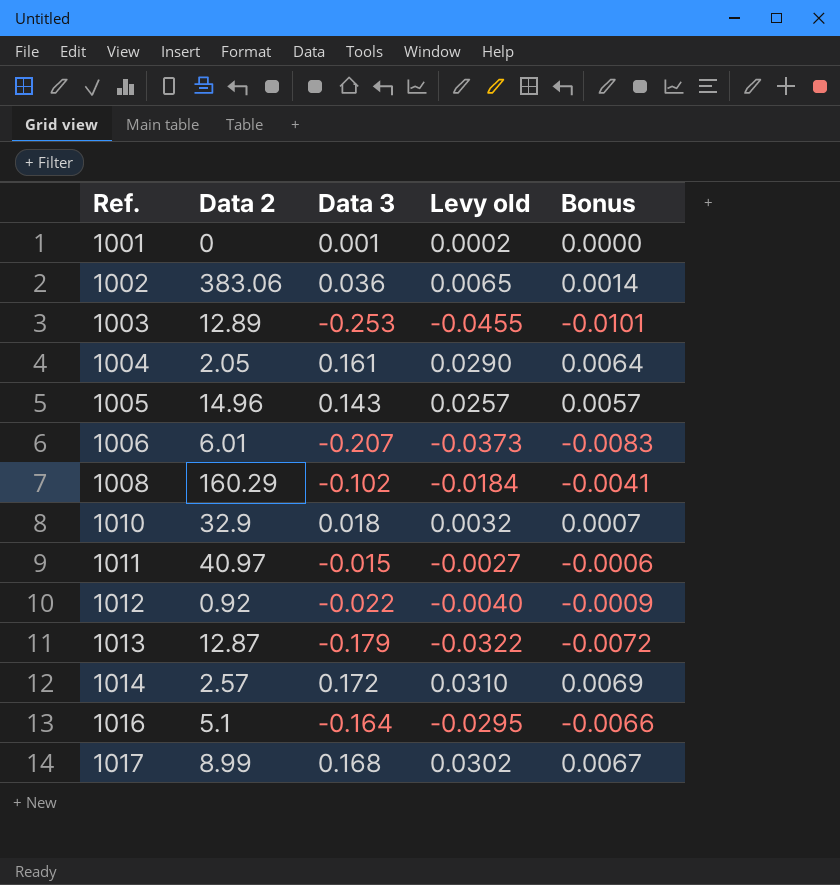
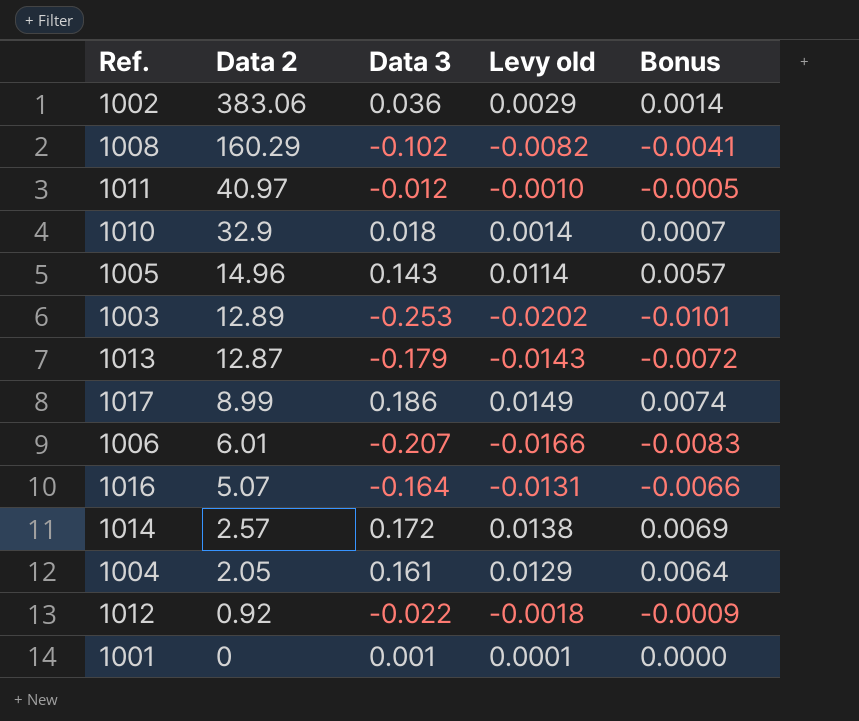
row order: Ref. ascending -> Data 2 descending
column Levy old | formula: [Data 3] * 0.18 -> [Data 3] * 0.08
1011 | Data 3: -0.015 -> -0.012
1011 | Bonus: -0.0006 -> -0.0005
1017 | Data 3: 0.168 -> 0.186
1017 | Bonus: 0.0067 -> 0.0074
1016 | Data 2: 5.1 -> 5.07

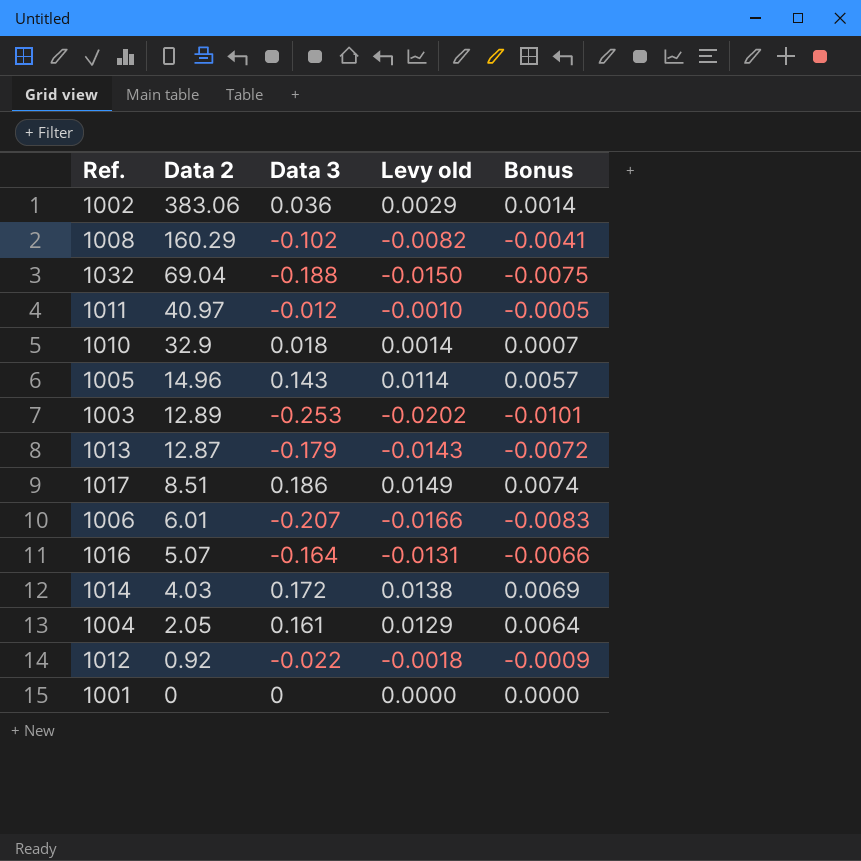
row 1032: none -> 69.04 | -0.188 | -0.0150 | -0.0075
1017 | Data 2: 8.99 -> 8.51
1014 | Data 2: 2.57 -> 4.03
1001 | Data 3: 0.001 -> 0
1001 | Levy old: 0.0001 -> 0.0000

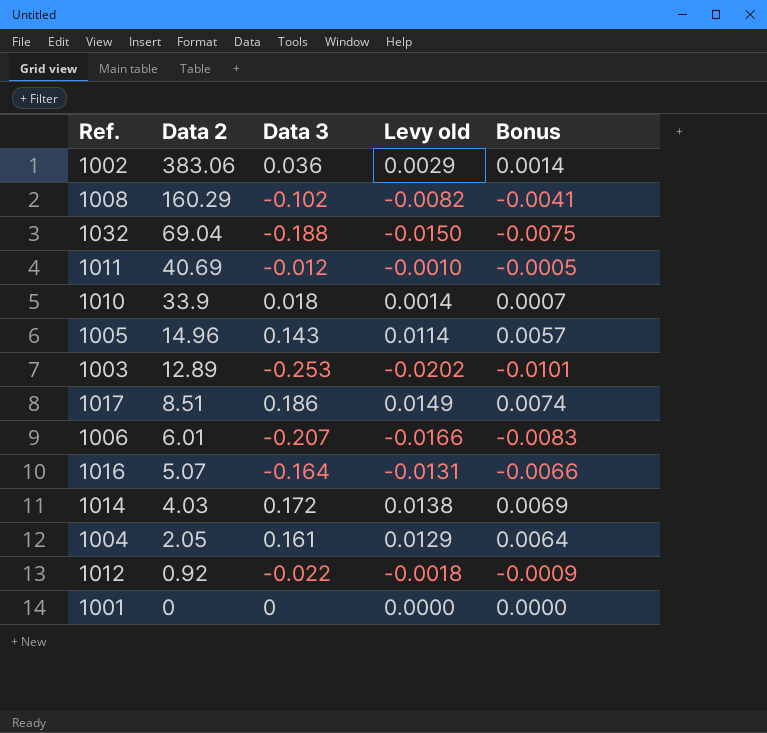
row 1013: 12.87 | -0.179 | -0.0143 | -0.0072 -> none
1011 | Data 2: 40.97 -> 40.69
1010 | Data 2: 32.9 -> 33.9

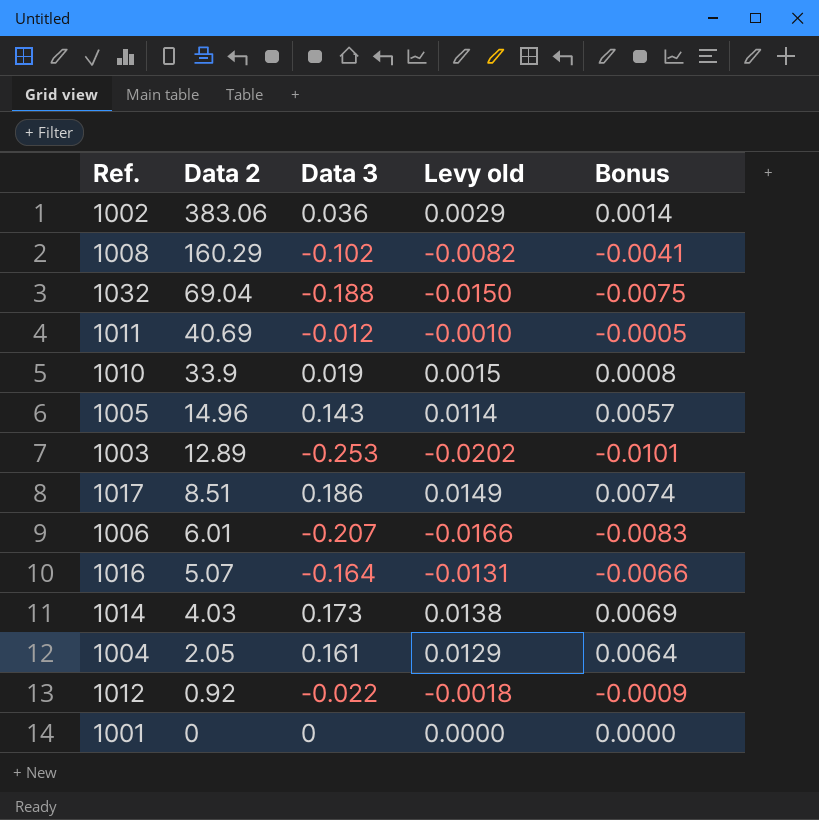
1010 | Data 3: 0.018 -> 0.019
1010 | Levy old: 0.0014 -> 0.0015
1010 | Bonus: 0.0007 -> 0.0008
1014 | Data 3: 0.172 -> 0.173

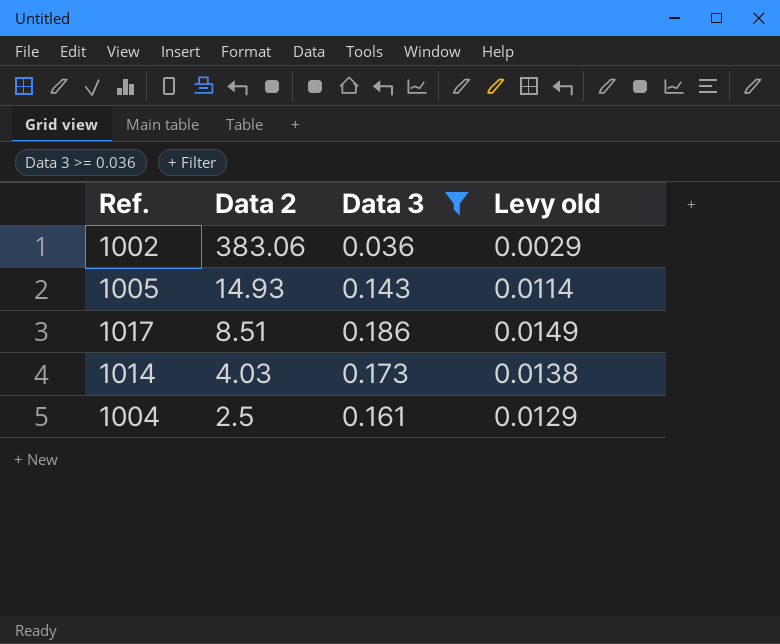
filter: none -> Data 3 >= 0.036
column Bonus | formula: [Data 3] * 0.04 -> none
1005 | Data 2: 14.96 -> 14.93
1004 | Data 2: 2.05 -> 2.5

